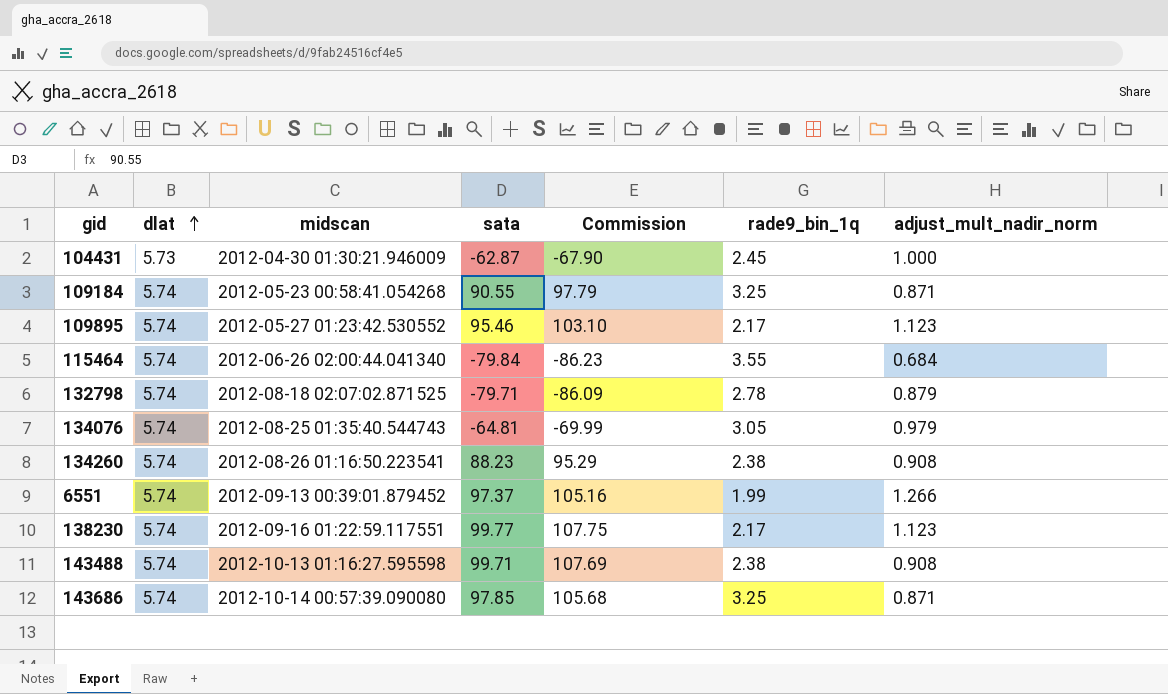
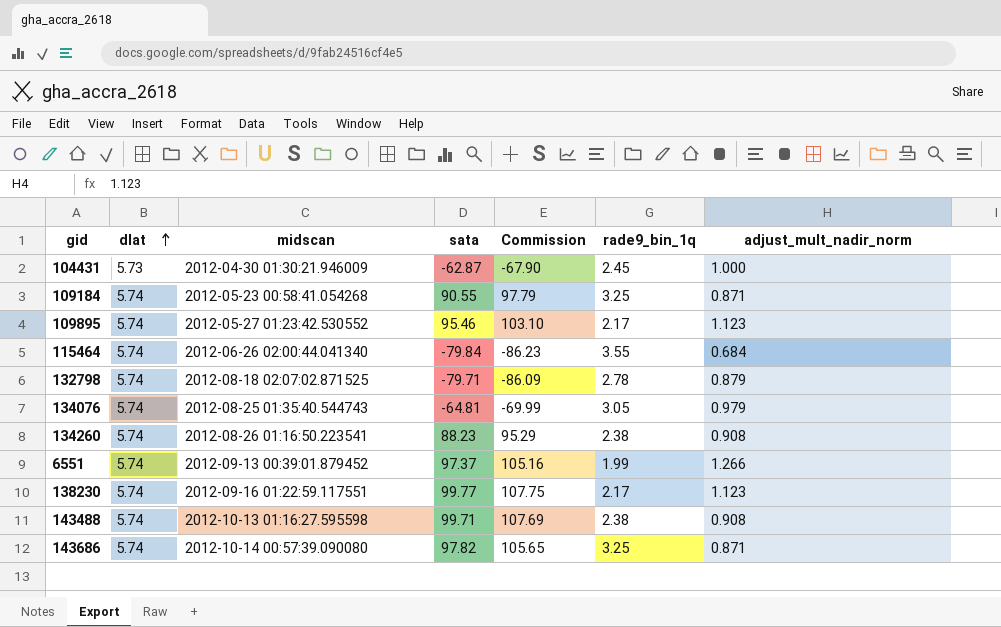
143686 | sata: 97.85 -> 97.82
143686 | Commission: 105.68 -> 105.65

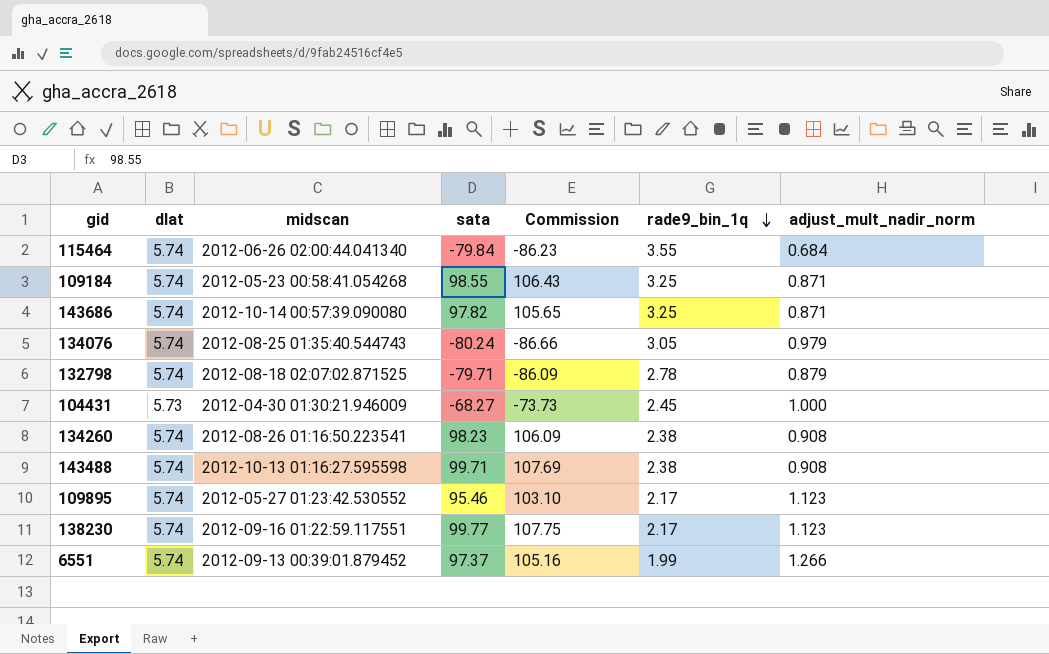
row order: dlat ascending -> rade9_bin_1q descending
109184 | sata: 90.55 -> 98.55
109184 | Commission: 97.79 -> 106.43
134076 | sata: -64.81 -> -80.24
134076 | Commission: -69.99 -> -86.66
104431 | sata: -62.87 -> -68.27
104431 | Commission: -67.90 -> -73.73
134260 | sata: 88.23 -> 98.23
134260 | Commission: 95.29 -> 106.09

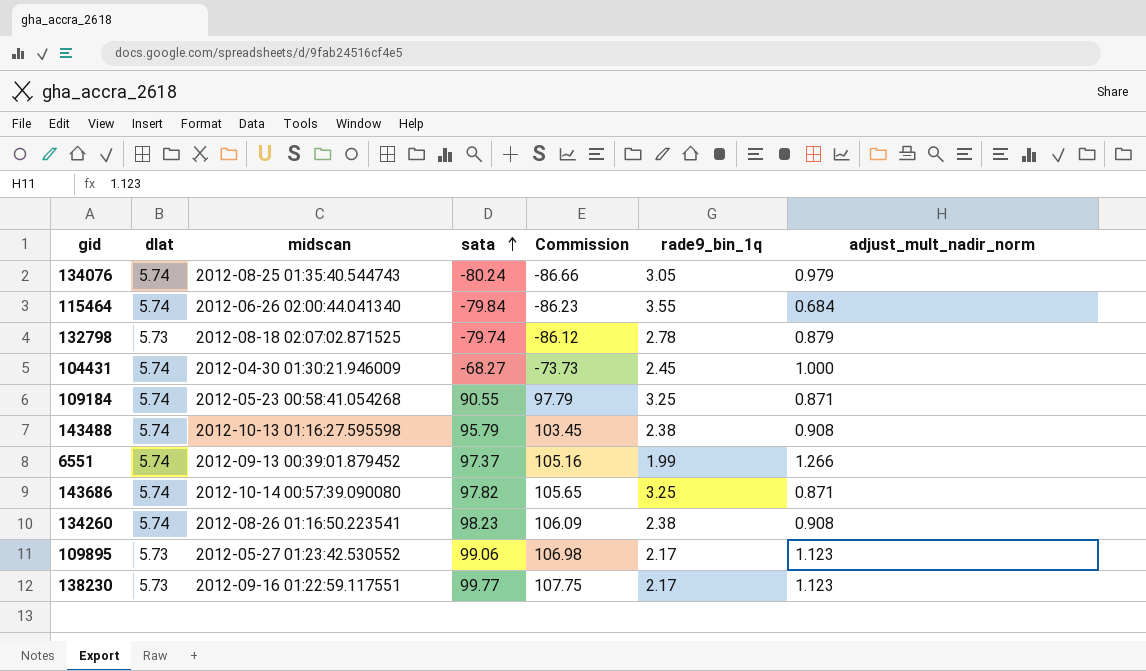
row order: rade9_bin_1q descending -> sata ascending
132798 | dlat: 5.74 -> 5.73
132798 | sata: -79.71 -> -79.74
132798 | Commission: -86.09 -> -86.12
104431 | dlat: 5.73 -> 5.74
109184 | sata: 98.55 -> 90.55
109184 | Commission: 106.43 -> 97.79
143488 | sata: 99.71 -> 95.79
143488 | Commission: 107.69 -> 103.45
109895 | dlat: 5.74 -> 5.73
109895 | sata: 95.46 -> 99.06
109895 | Commission: 103.10 -> 106.98
138230 | dlat: 5.74 -> 5.73

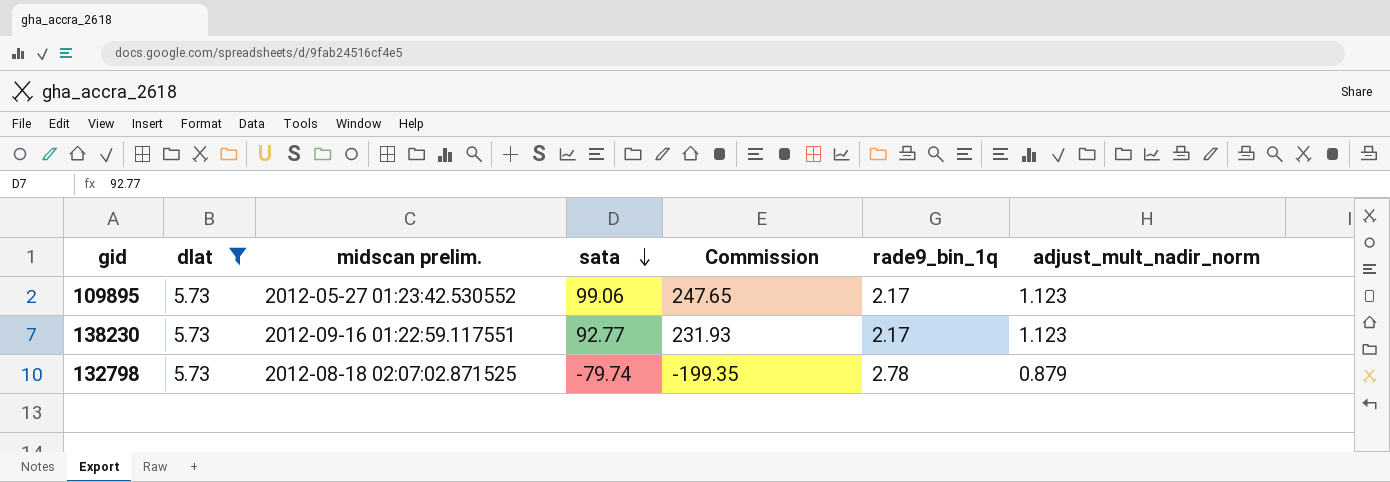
filter: none -> dlat = 5.73
row order: sata ascending -> sata descending
column name: midscan -> midscan prelim.
column Commission | formula: [sata] * 1.08 -> [sata] * 2.5
138230 | sata: 99.77 -> 92.77

